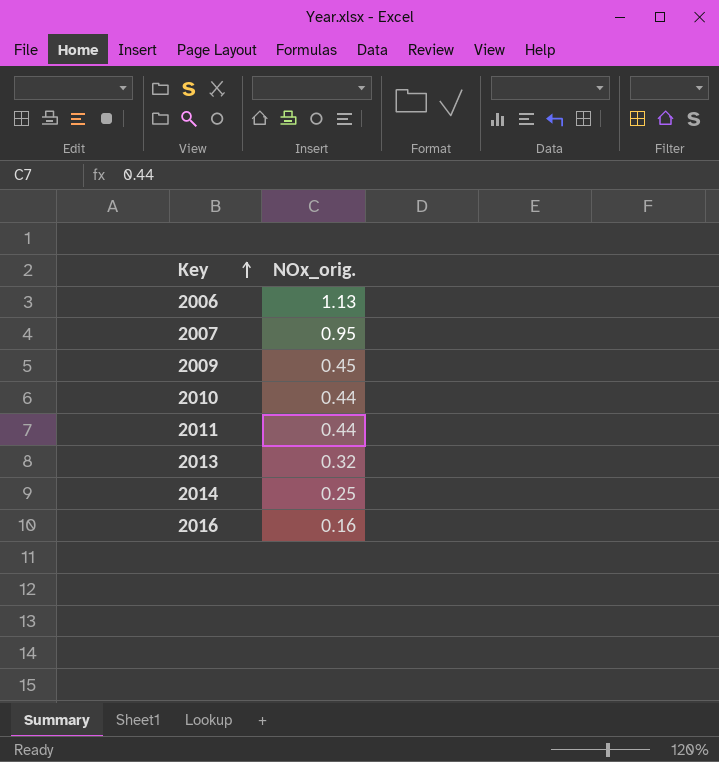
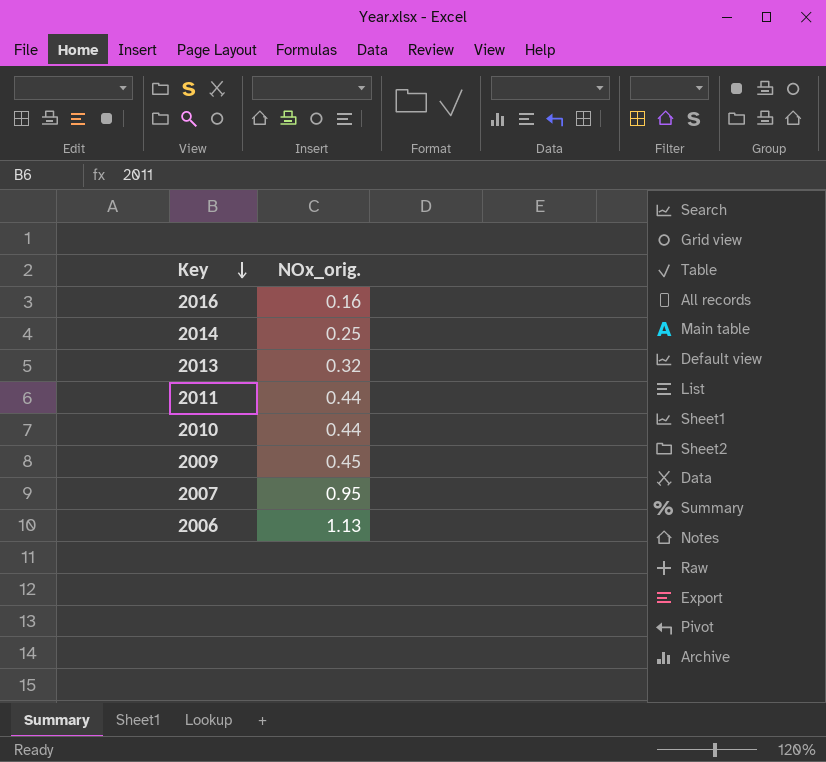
row order: Key ascending -> Key descending

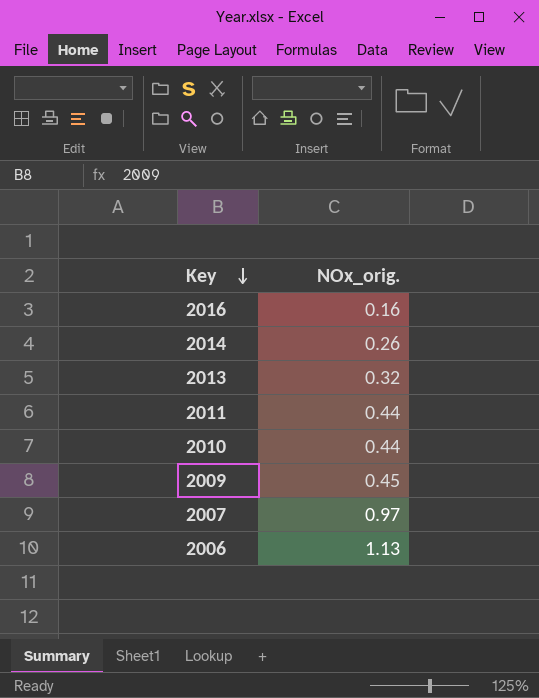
2014 | NOx_orig.: 0.25 -> 0.26
2007 | NOx_orig.: 0.95 -> 0.97

